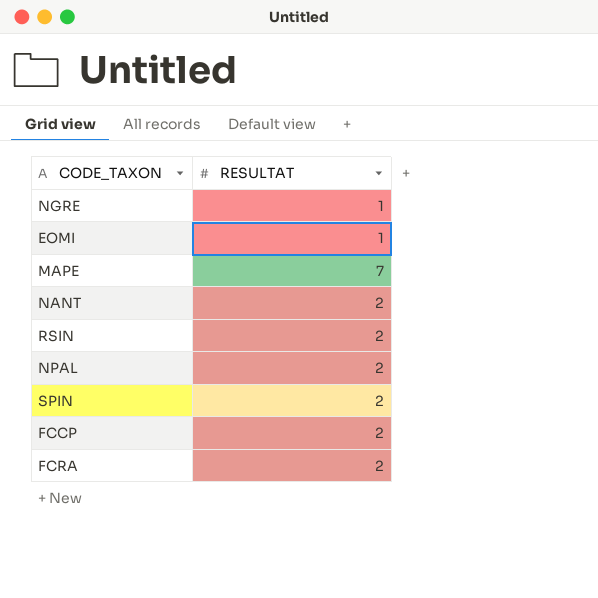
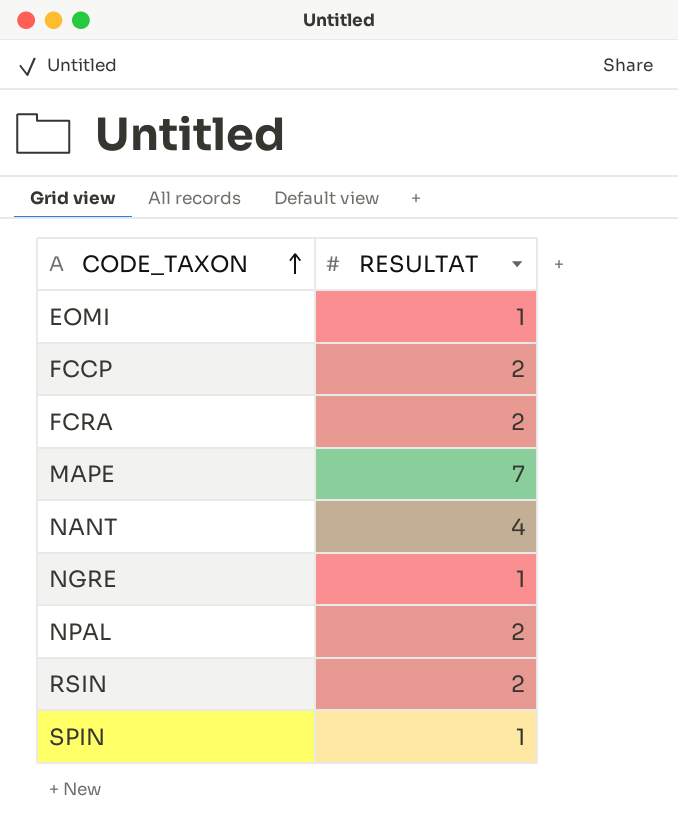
row order: none -> CODE_TAXON ascending
NANT | RESULTAT: 2 -> 4
SPIN | RESULTAT: 2 -> 1

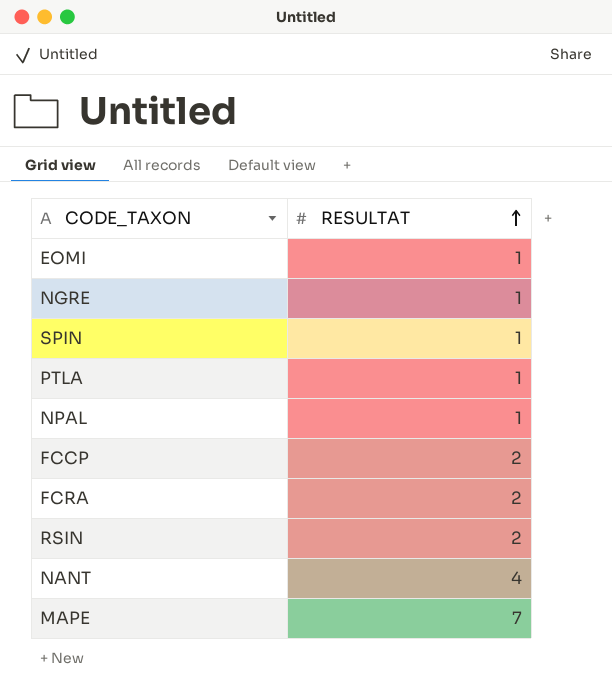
row order: CODE_TAXON ascending -> RESULTAT ascending
row PTLA: none -> 1
NPAL | RESULTAT: 2 -> 1

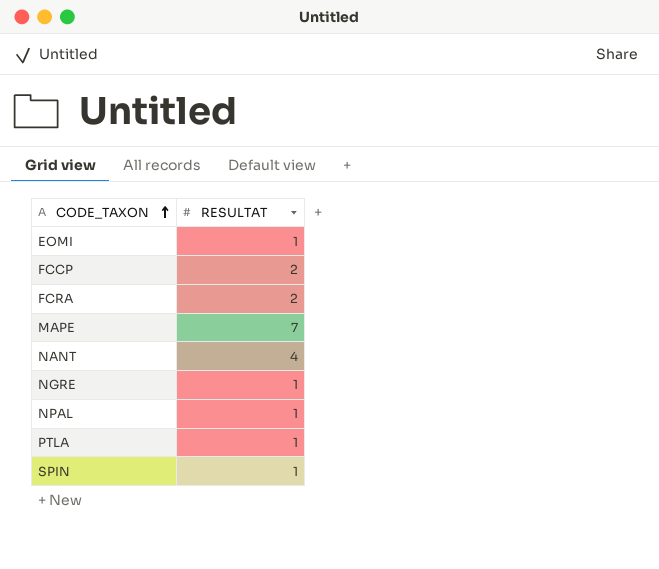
row order: RESULTAT ascending -> CODE_TAXON ascending
row RSIN: 2 -> none

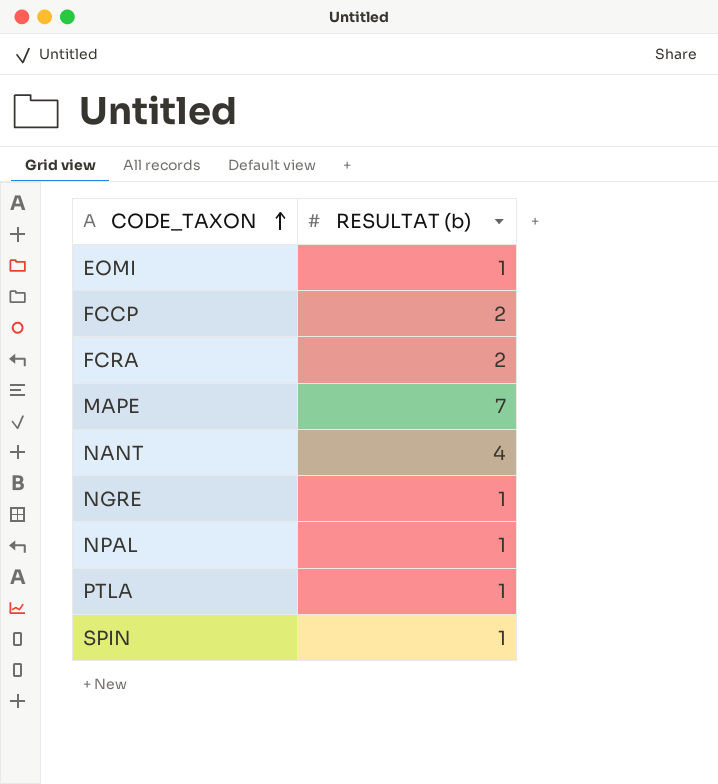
column name: RESULTAT -> RESULTAT (b)

